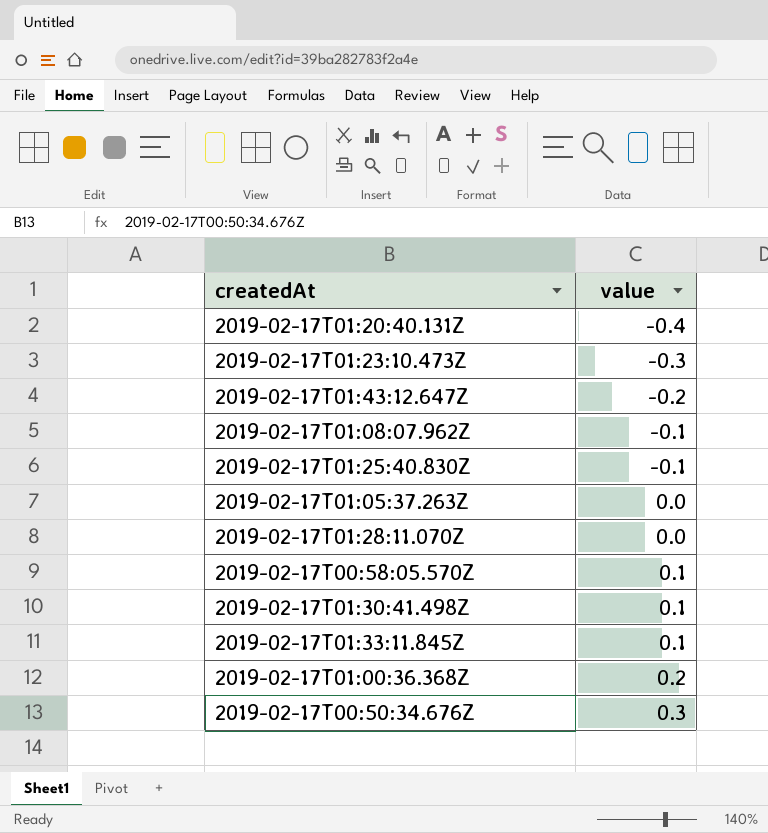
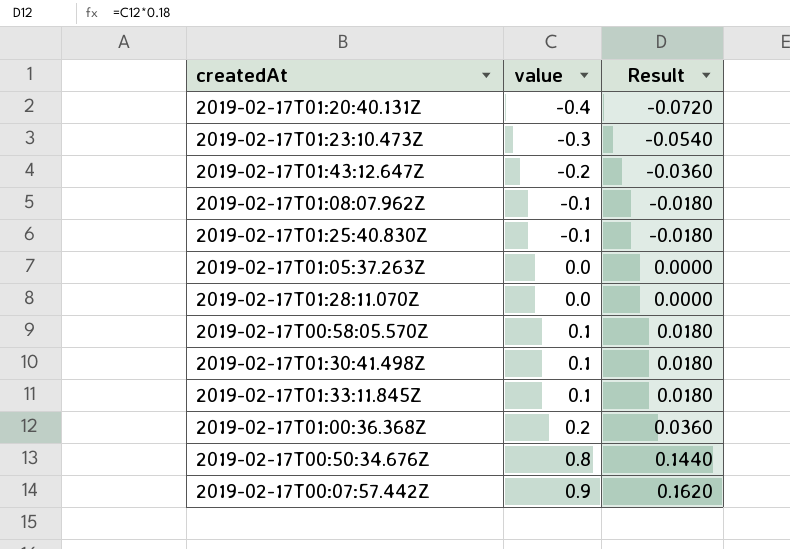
column Result | formula: none -> [value] * 0.18
2019-02-17T00:50:34.676Z | value: 0.3 -> 0.8
row 2019-02-17T00:07:57.442Z: none -> 0.9 | 0.1620

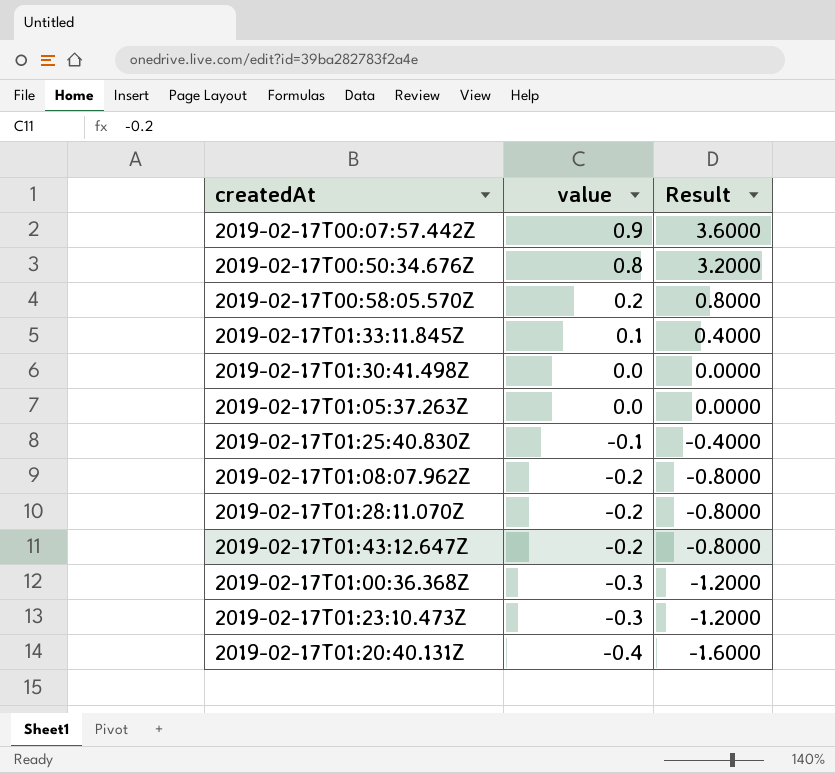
row order: value ascending -> value descending
column Result | formula: [value] * 0.18 -> [value] * 4
2019-02-17T00:58:05.570Z | value: 0.1 -> 0.2
2019-02-17T01:30:41.498Z | value: 0.1 -> 0.0
2019-02-17T01:08:07.962Z | value: -0.1 -> -0.2
2019-02-17T01:28:11.070Z | value: 0.0 -> -0.2
2019-02-17T01:00:36.368Z | value: 0.2 -> -0.3

